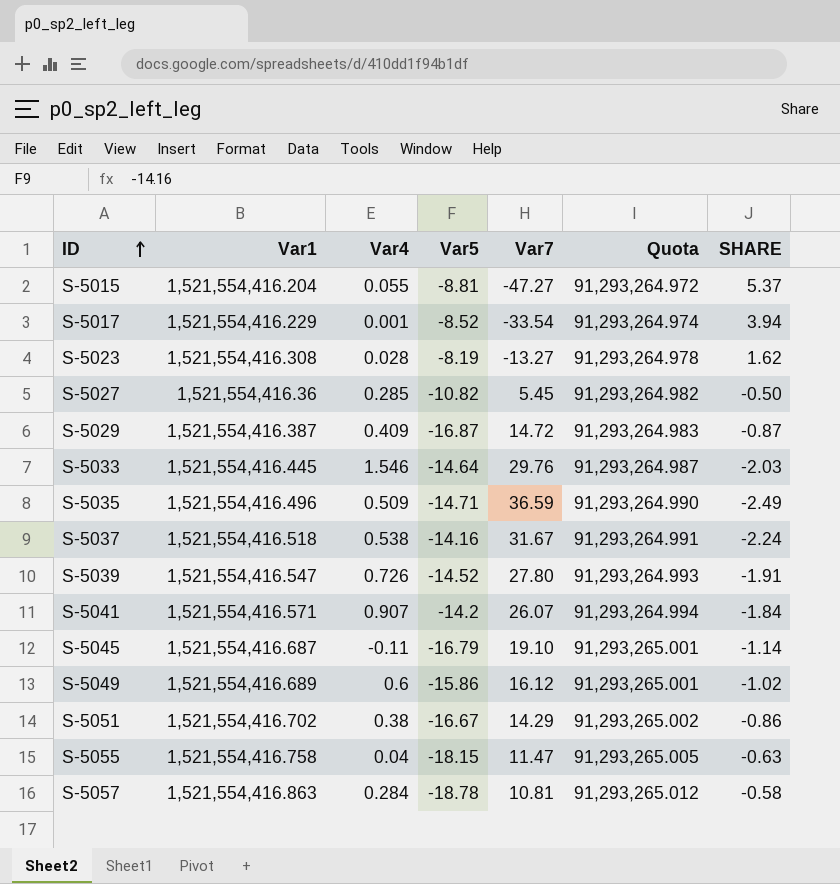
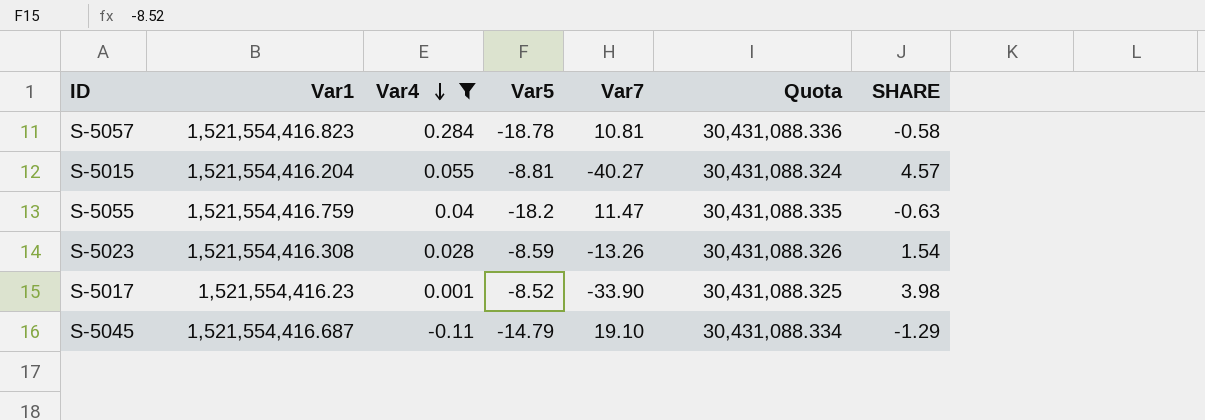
filter: none -> Var4 <= 0.284
row order: ID ascending -> Var4 descending
column Quota | formula: [Var1] * 0.06 -> [Var1] * 0.02
S-5057 | Var1: 1,521,554,416.863 -> 1,521,554,416.823
S-5015 | Var7: -47.27 -> -40.27
S-5015 | SHARE: 5.37 -> 4.57
S-5055 | Var1: 1,521,554,416.758 -> 1,521,554,416.759
S-5055 | Var5: -18.15 -> -18.2
S-5023 | Var5: -8.19 -> -8.59
S-5023 | Var7: -13.27 -> -13.26
S-5023 | SHARE: 1.62 -> 1.54
S-5017 | Var1: 1,521,554,416.229 -> 1,521,554,416.23
S-5017 | Var7: -33.54 -> -33.90
S-5017 | SHARE: 3.94 -> 3.98
S-5045 | Var5: -16.79 -> -14.79
S-5045 | SHARE: -1.14 -> -1.29

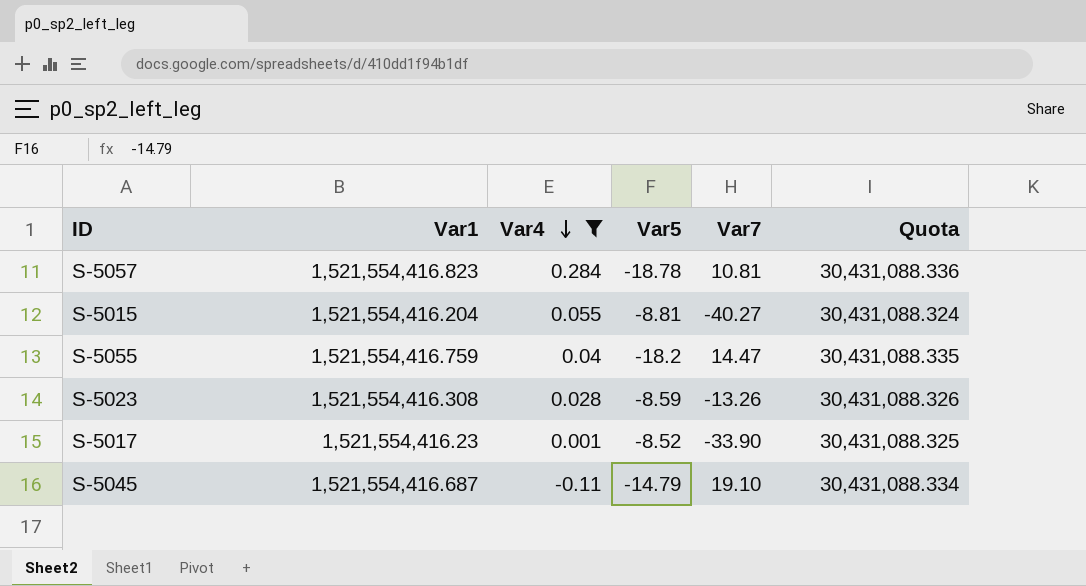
column SHARE | formula: [Var7] / [Var5] -> none
S-5055 | Var7: 11.47 -> 14.47

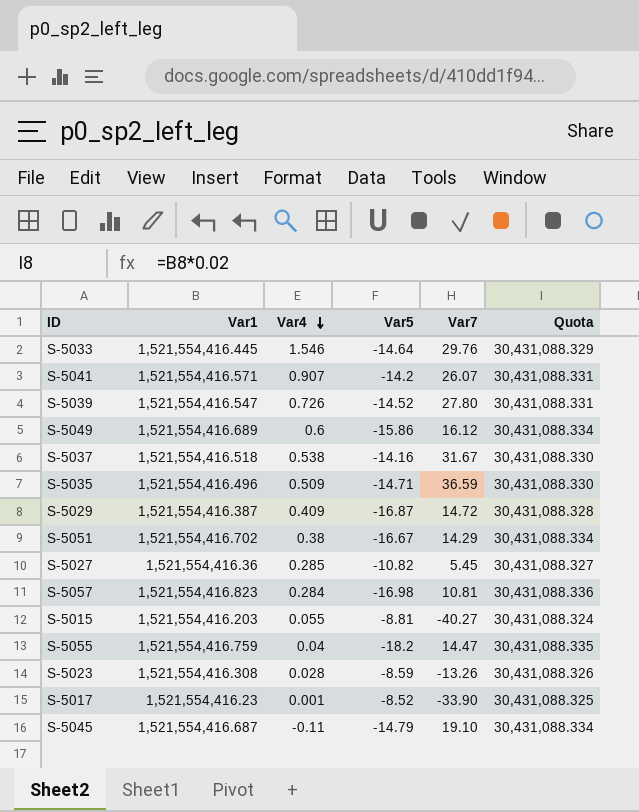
filter: Var4 <= 0.284 -> none
S-5057 | Var5: -18.78 -> -16.98
S-5015 | Var1: 1,521,554,416.204 -> 1,521,554,416.203

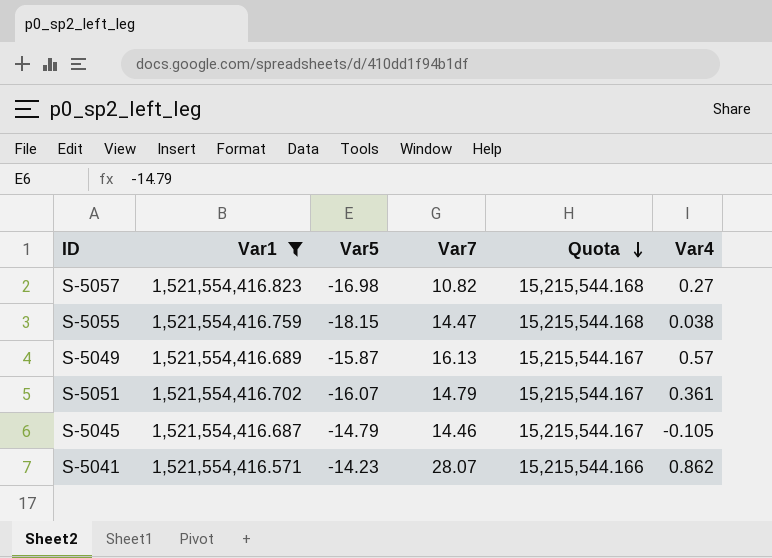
filter: none -> Var1 >= 1,521,554,416.571
row order: Var4 descending -> Quota descending
column Quota | formula: [Var1] * 0.02 -> [Var1] * 0.01
column Var4 | position: 3 -> 6
S-5057 | Var7: 10.81 -> 10.82
S-5057 | Var4: 0.284 -> 0.27
S-5055 | Var5: -18.2 -> -18.15
S-5055 | Var4: 0.04 -> 0.038
S-5049 | Var5: -15.86 -> -15.87
S-5049 | Var7: 16.12 -> 16.13
S-5049 | Var4: 0.6 -> 0.57
S-5051 | Var5: -16.67 -> -16.07
S-5051 | Var7: 14.29 -> 14.79
S-5051 | Var4: 0.38 -> 0.361
S-5045 | Var7: 19.10 -> 14.46
S-5045 | Var4: -0.11 -> -0.105
S-5041 | Var5: -14.2 -> -14.23
S-5041 | Var7: 26.07 -> 28.07
S-5041 | Var4: 0.907 -> 0.862

